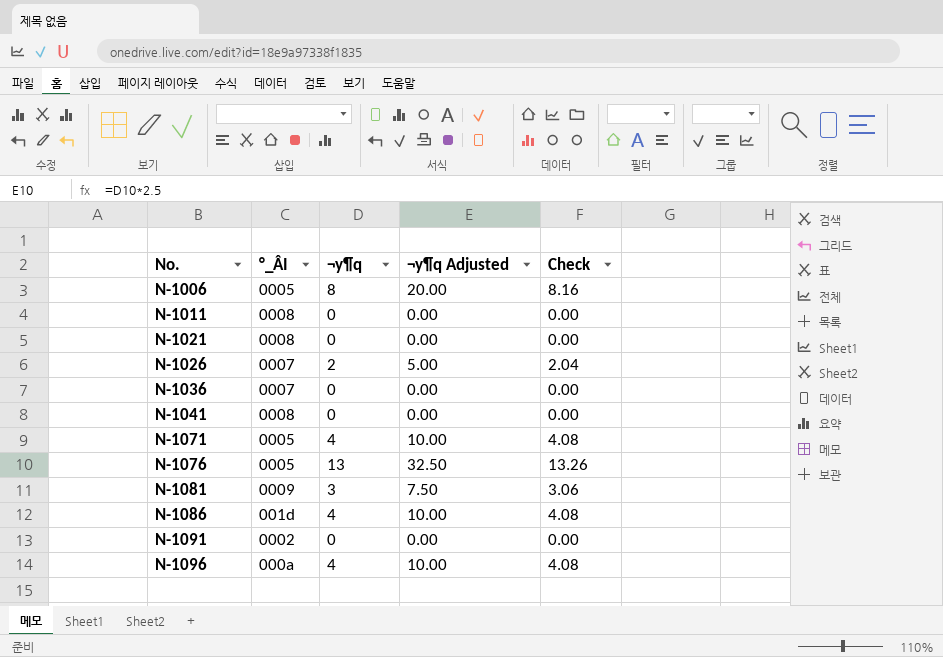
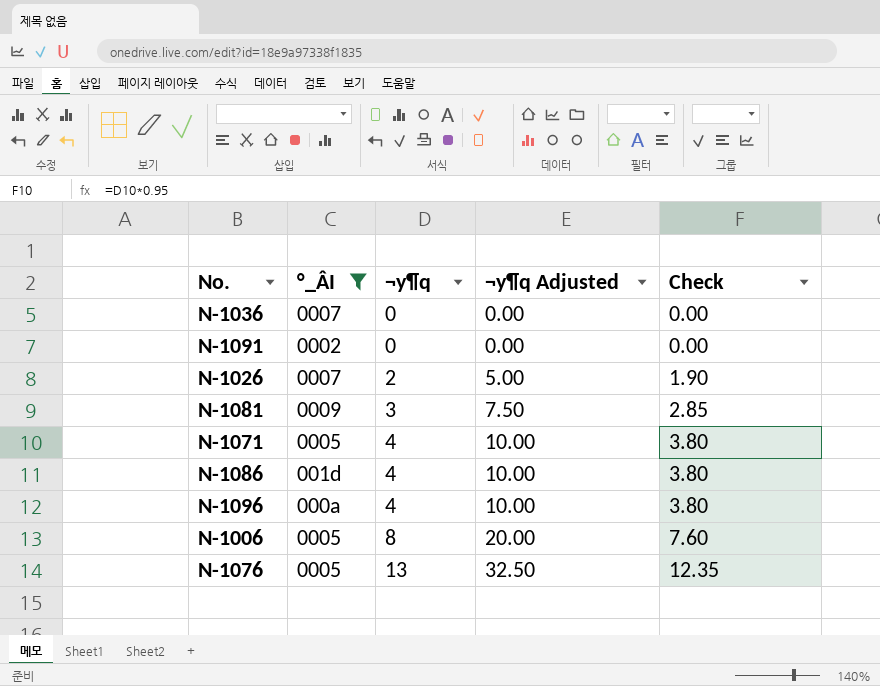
filter: none -> °_ÂI != 0008
row order: No. ascending -> ¬y¶q ascending
column Check | formula: [¬y¶q] * 1.02 -> [¬y¶q] * 0.95

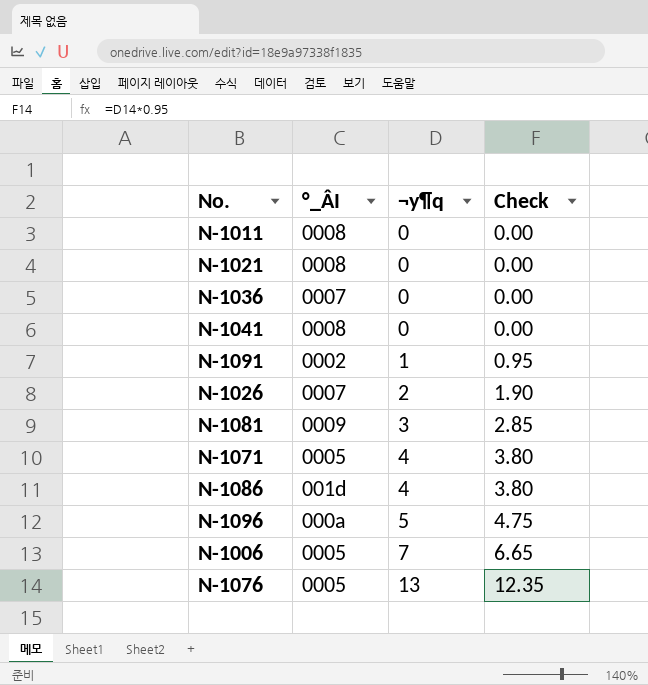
filter: °_ÂI != 0008 -> none
column ¬y¶q Adjusted | formula: [¬y¶q] * 2.5 -> none
N-1091 | ¬y¶q: 0 -> 1
N-1091 | Check: 0.00 -> 0.95
N-1096 | ¬y¶q: 4 -> 5
N-1096 | Check: 3.80 -> 4.75
N-1006 | ¬y¶q: 8 -> 7
N-1006 | Check: 7.60 -> 6.65

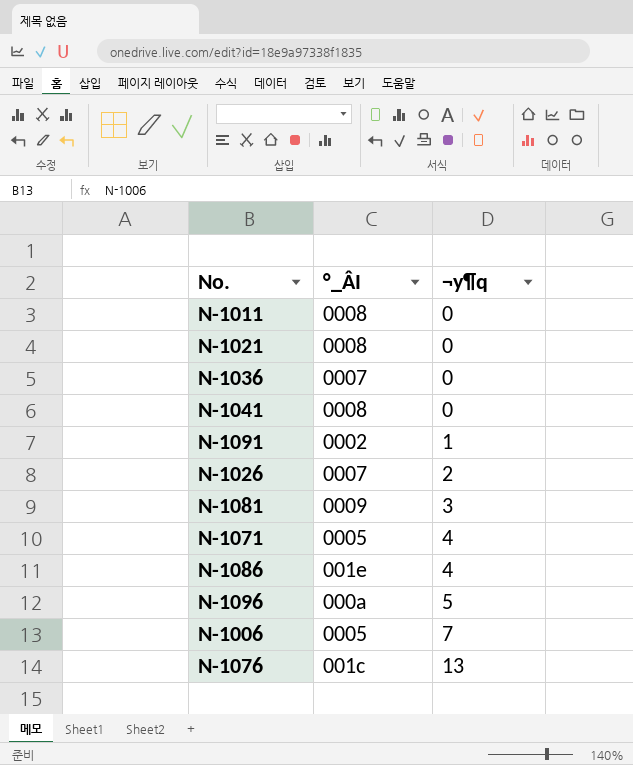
column Check | formula: [¬y¶q] * 0.95 -> none
N-1086 | °_ÂI: 001d -> 001e
N-1076 | °_ÂI: 0005 -> 001c

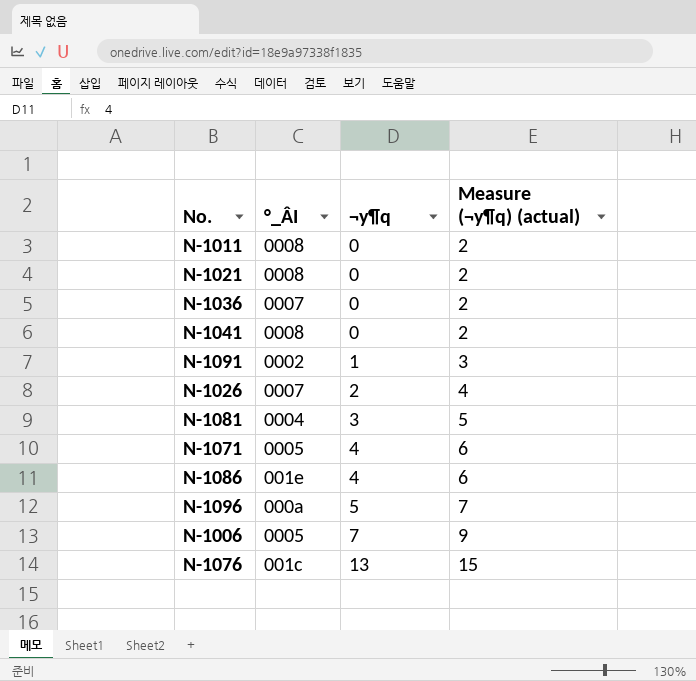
column Measure (¬y¶q) (actual) | formula: none -> [¬y¶q] + 2
N-1081 | °_ÂI: 0009 -> 0004

